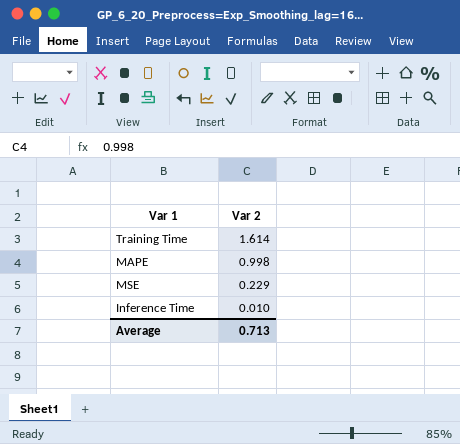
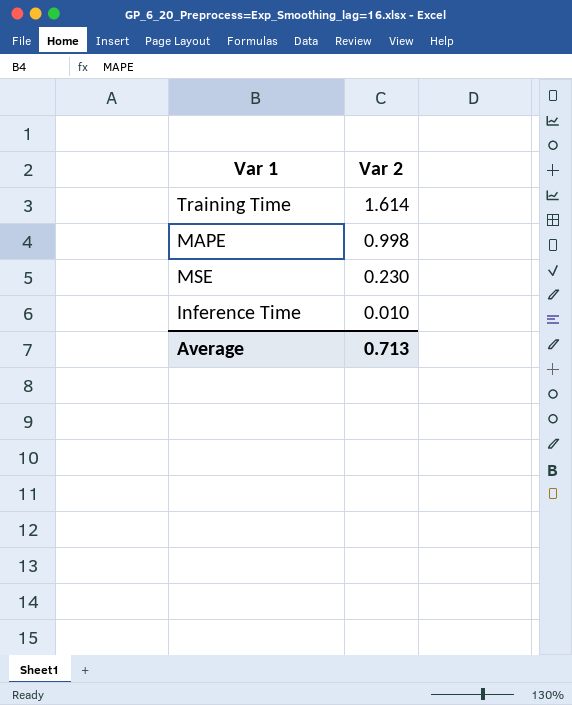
MSE | Var 2: 0.229 -> 0.230

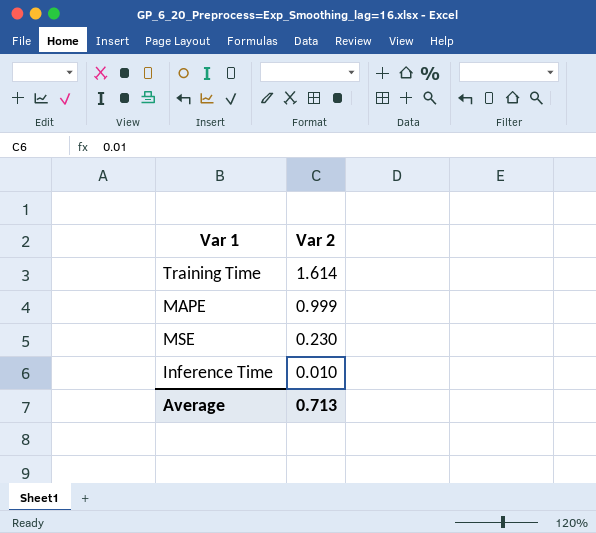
MAPE | Var 2: 0.998 -> 0.999

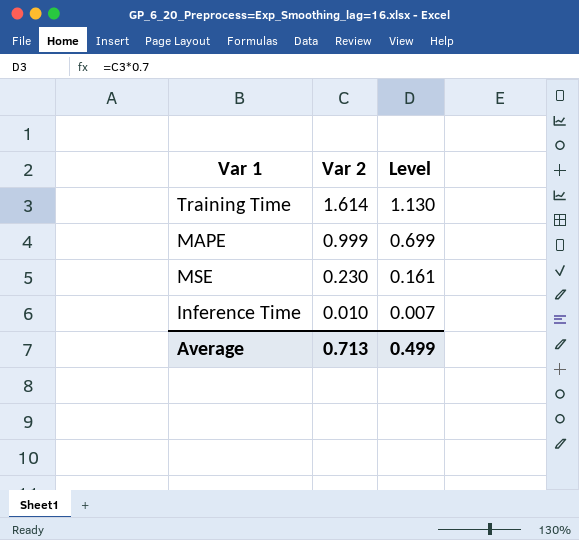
column Level | formula: none -> [Var 2] * 0.7

